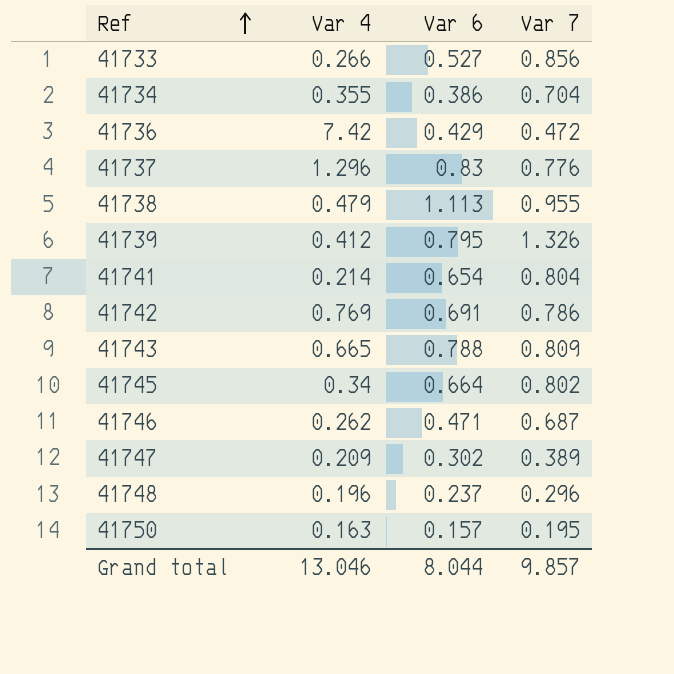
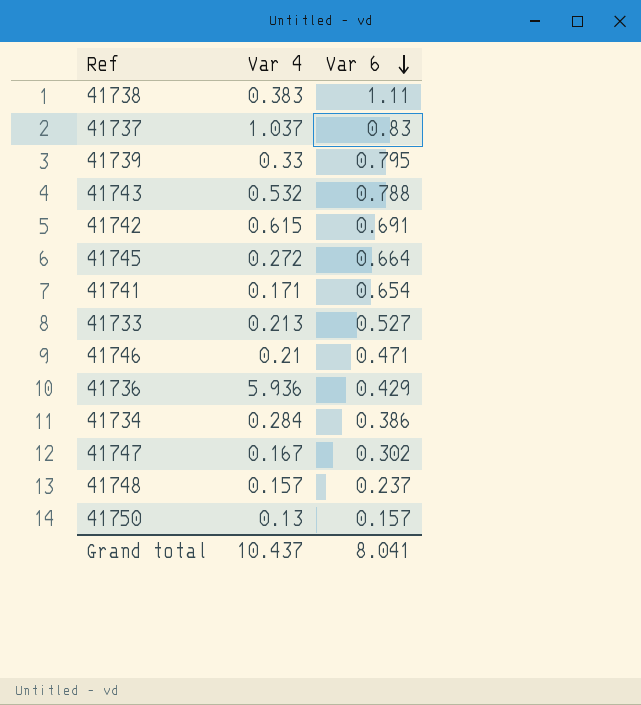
row order: Ref ascending -> Var 6 descending
column Var 7 | position: 4 -> none
41738 | Var 4: 0.479 -> 0.383
41738 | Var 6: 1.113 -> 1.11
41737 | Var 4: 1.296 -> 1.037
41739 | Var 4: 0.412 -> 0.33
41743 | Var 4: 0.665 -> 0.532
41742 | Var 4: 0.769 -> 0.615
41745 | Var 4: 0.34 -> 0.272
41741 | Var 4: 0.214 -> 0.171
41733 | Var 4: 0.266 -> 0.213
41746 | Var 4: 0.262 -> 0.21
41736 | Var 4: 7.42 -> 5.936
41734 | Var 4: 0.355 -> 0.284
41747 | Var 4: 0.209 -> 0.167
41748 | Var 4: 0.196 -> 0.157
41750 | Var 4: 0.163 -> 0.13
Grand total | Var 4: 13.046 -> 10.437
Grand total | Var 6: 8.044 -> 8.041

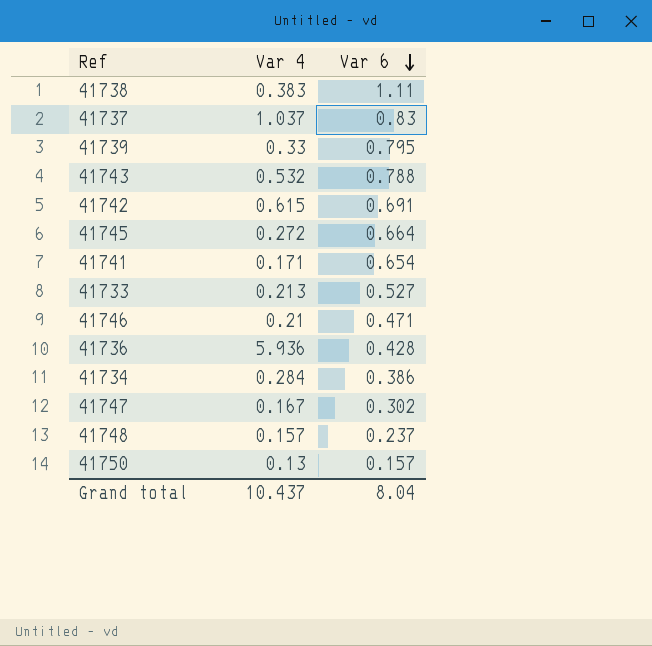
41736 | Var 6: 0.429 -> 0.428
Grand total | Var 6: 8.041 -> 8.04

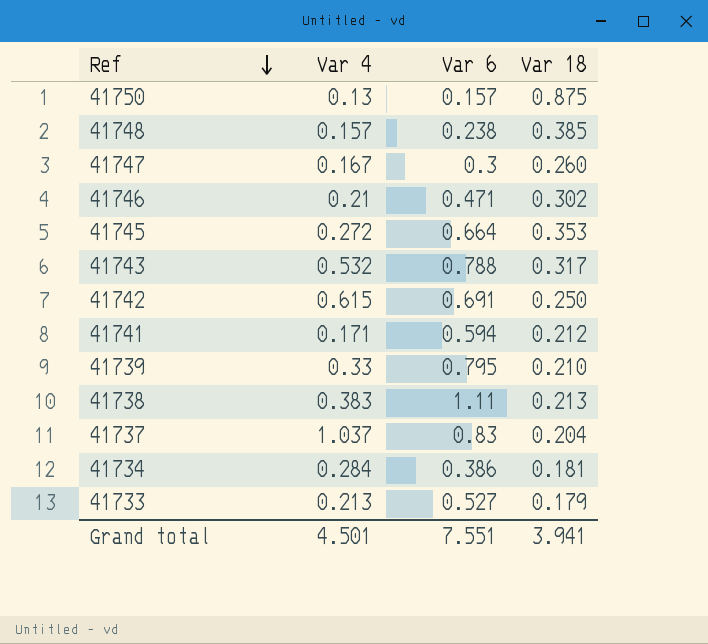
row order: Var 6 descending -> Ref descending
column Var 18 | position: none -> 4
row 41736: 5.936 | 0.428 -> none
41748 | Var 6: 0.237 -> 0.238
41747 | Var 6: 0.302 -> 0.3
41741 | Var 6: 0.654 -> 0.594
Grand total | Var 4: 10.437 -> 4.501
Grand total | Var 6: 8.04 -> 7.551

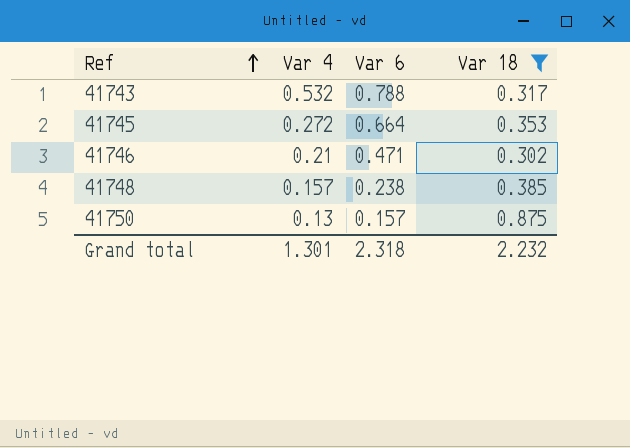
filter: none -> Var 18 >= 0.302
row order: Ref descending -> Ref ascending
Grand total | Var 4: 4.501 -> 1.301
Grand total | Var 6: 7.551 -> 2.318
Grand total | Var 18: 3.941 -> 2.232

